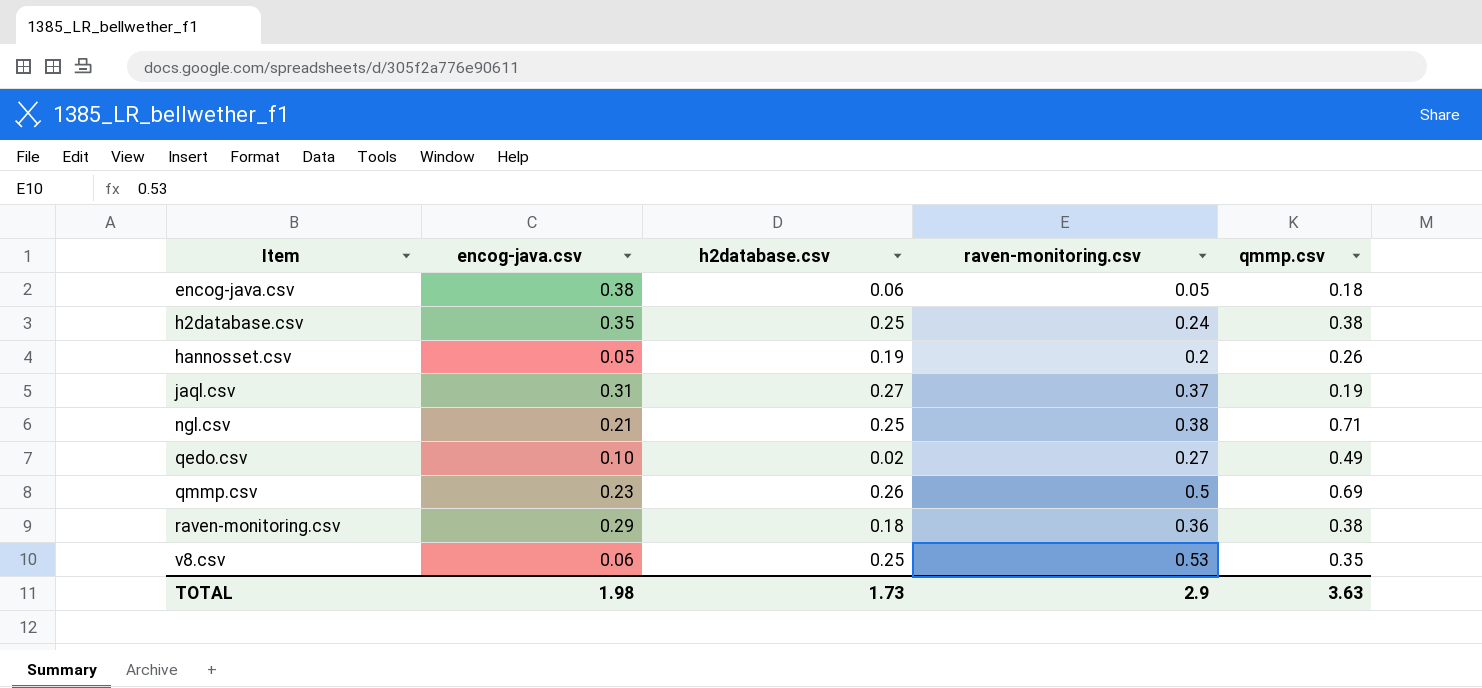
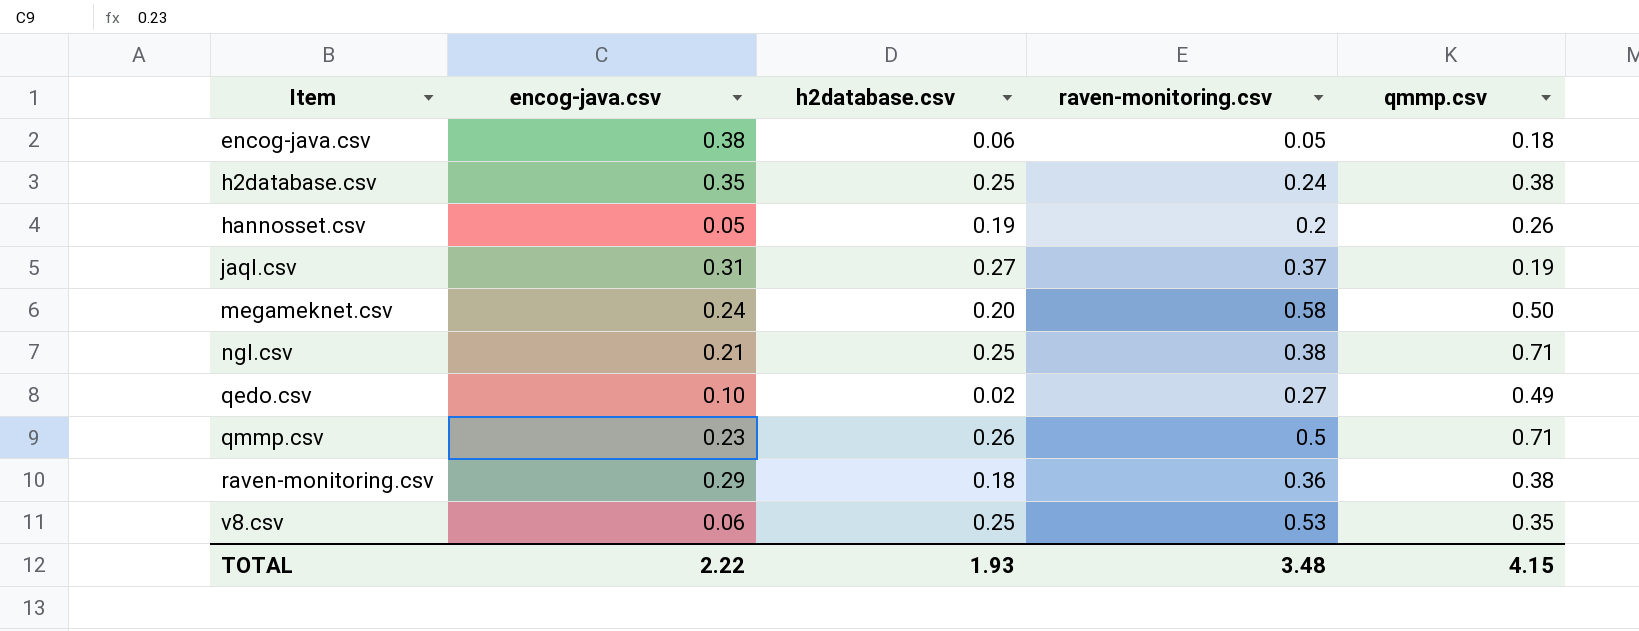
row megameknet.csv: none -> 0.24 | 0.20 | 0.58 | 0.50
qmmp.csv | qmmp.csv: 0.69 -> 0.71
TOTAL | encog-java.csv: 1.98 -> 2.22
TOTAL | h2database.csv: 1.73 -> 1.93
TOTAL | raven-monitoring.csv: 2.9 -> 3.48
TOTAL | qmmp.csv: 3.63 -> 4.15

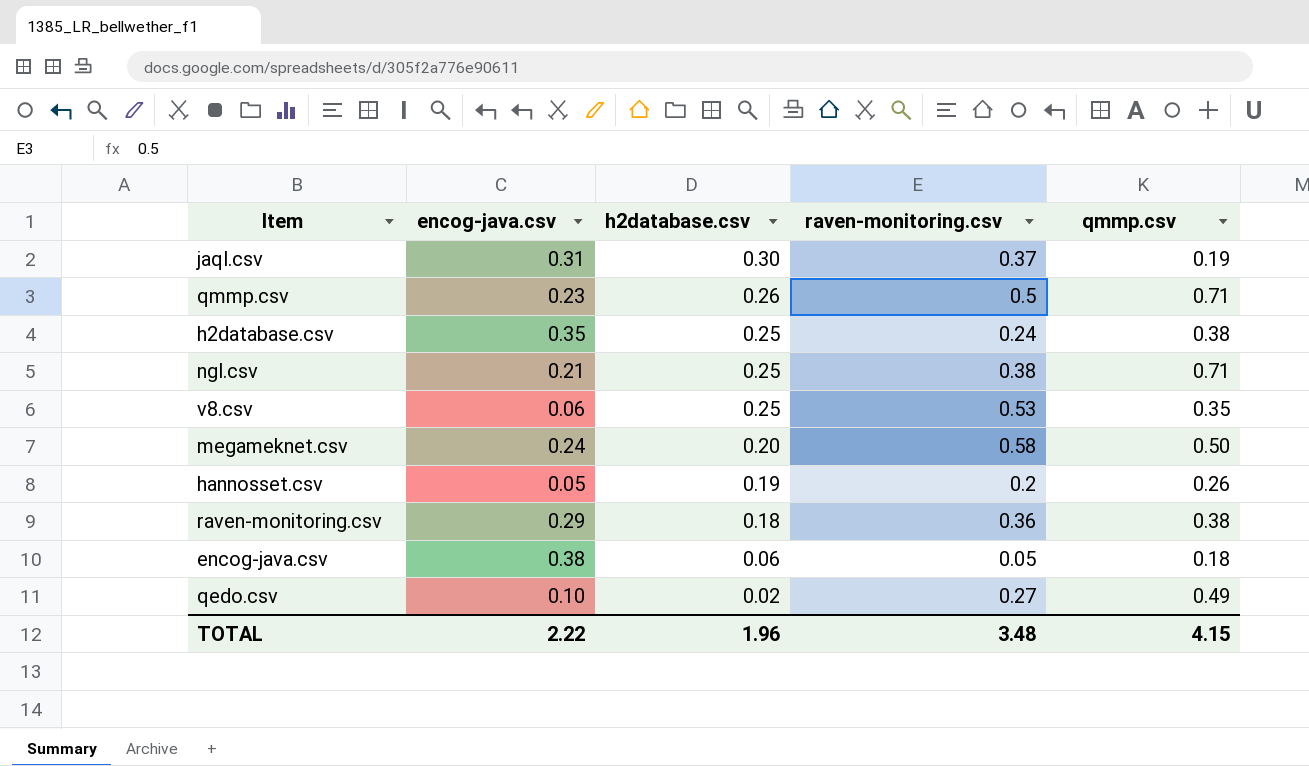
row order: Item ascending -> h2database.csv descending
jaql.csv | h2database.csv: 0.27 -> 0.30
TOTAL | h2database.csv: 1.93 -> 1.96

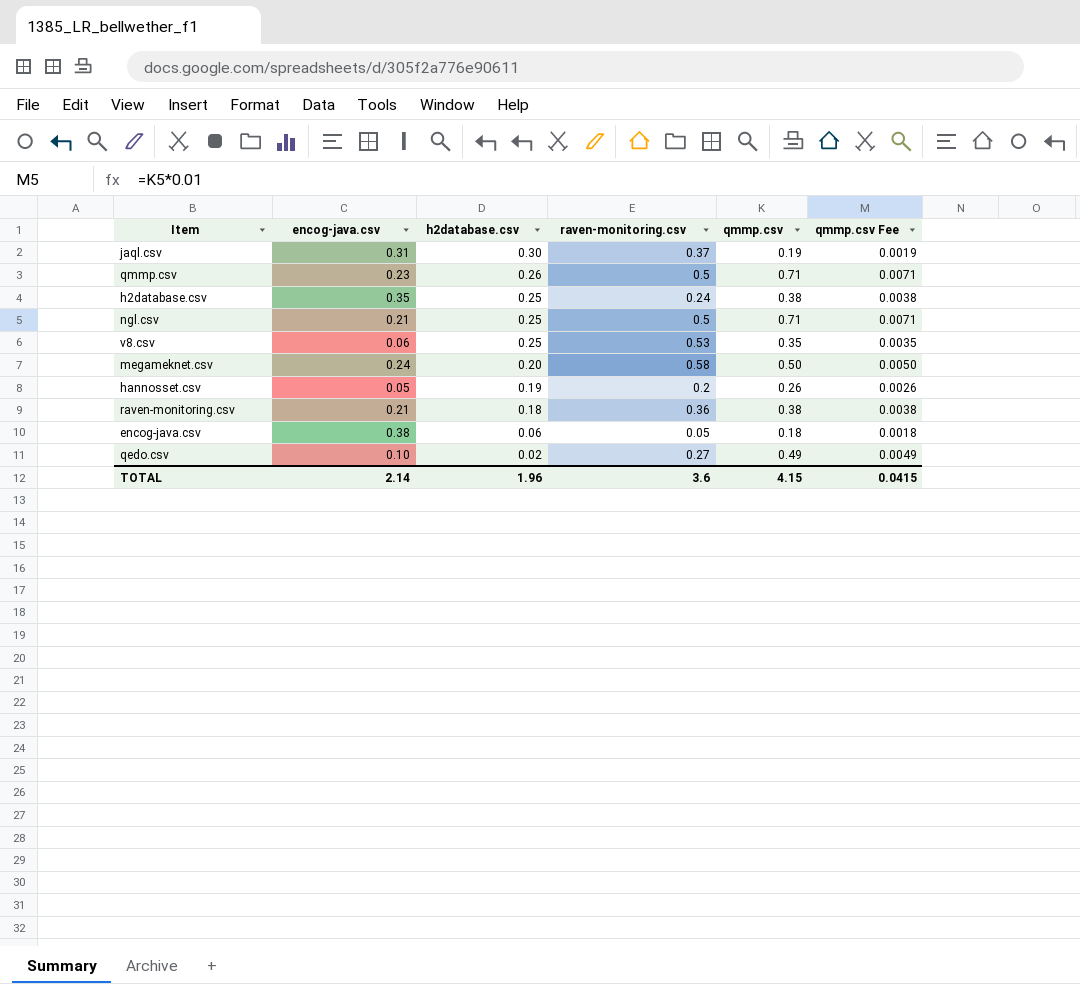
column qmmp.csv Fee | formula: none -> [qmmp.csv] * 0.01
ngl.csv | raven-monitoring.csv: 0.38 -> 0.5
raven-monitoring.csv | encog-java.csv: 0.29 -> 0.21
TOTAL | encog-java.csv: 2.22 -> 2.14
TOTAL | raven-monitoring.csv: 3.48 -> 3.6

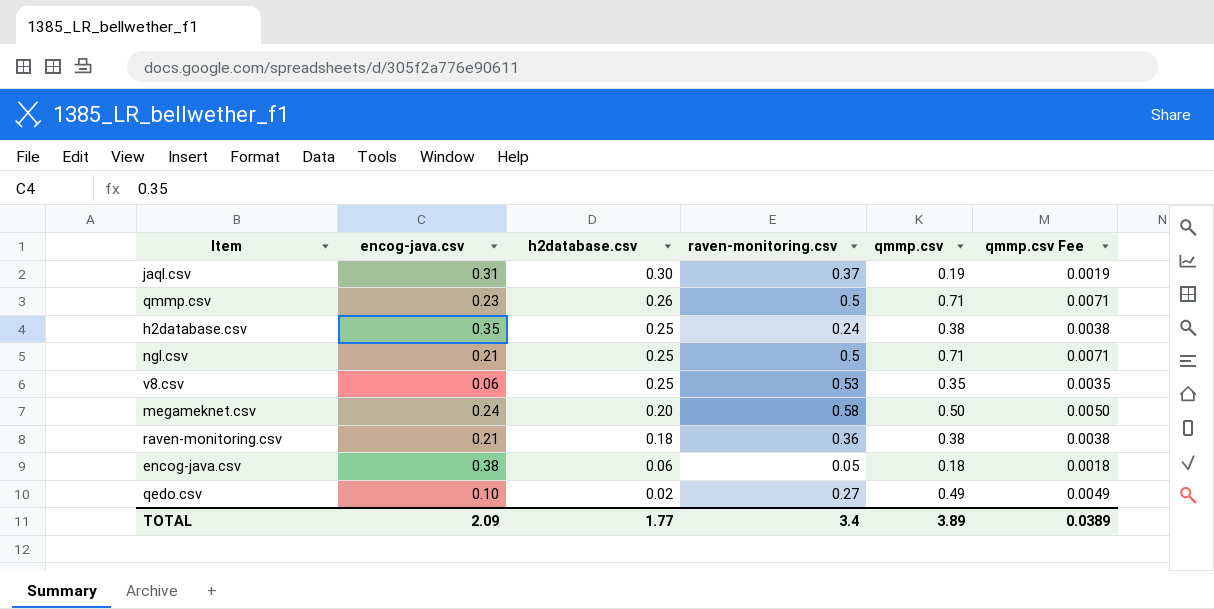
row hannosset.csv: 0.05 | 0.19 | 0.2 | 0.26 | 0.0026 -> none
TOTAL | encog-java.csv: 2.14 -> 2.09
TOTAL | h2database.csv: 1.96 -> 1.77
TOTAL | raven-monitoring.csv: 3.6 -> 3.4
TOTAL | qmmp.csv: 4.15 -> 3.89
TOTAL | qmmp.csv Fee: 0.0415 -> 0.0389

